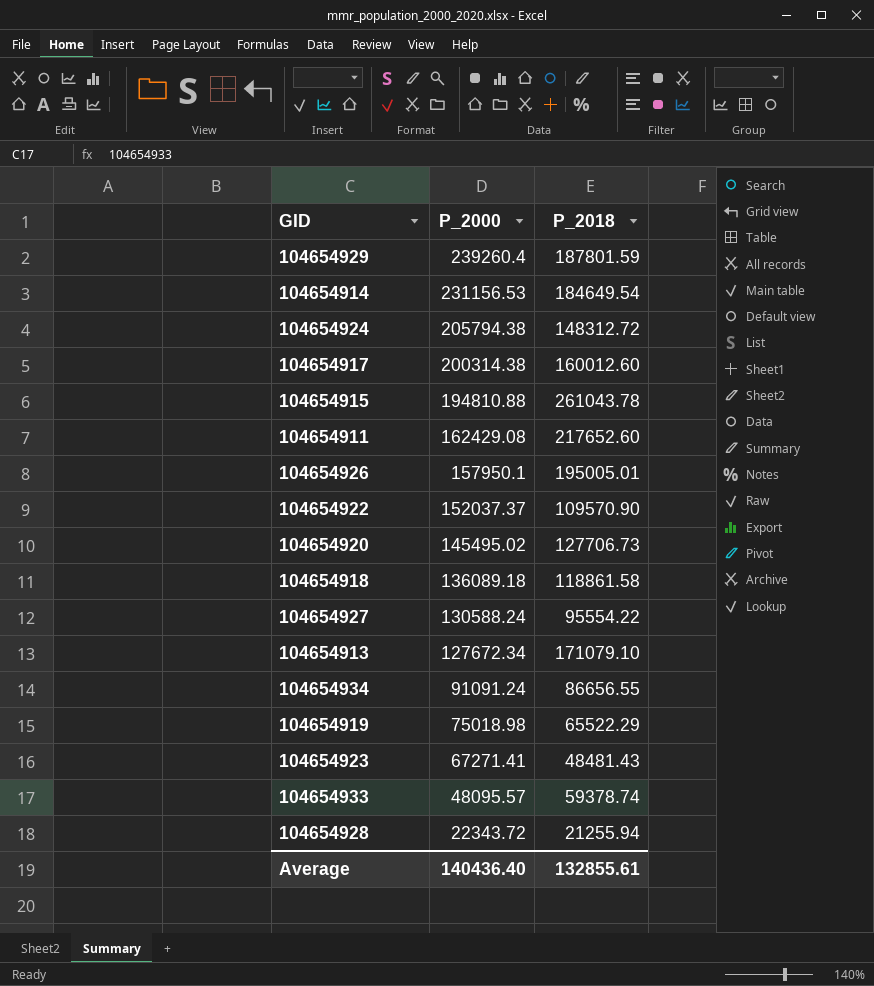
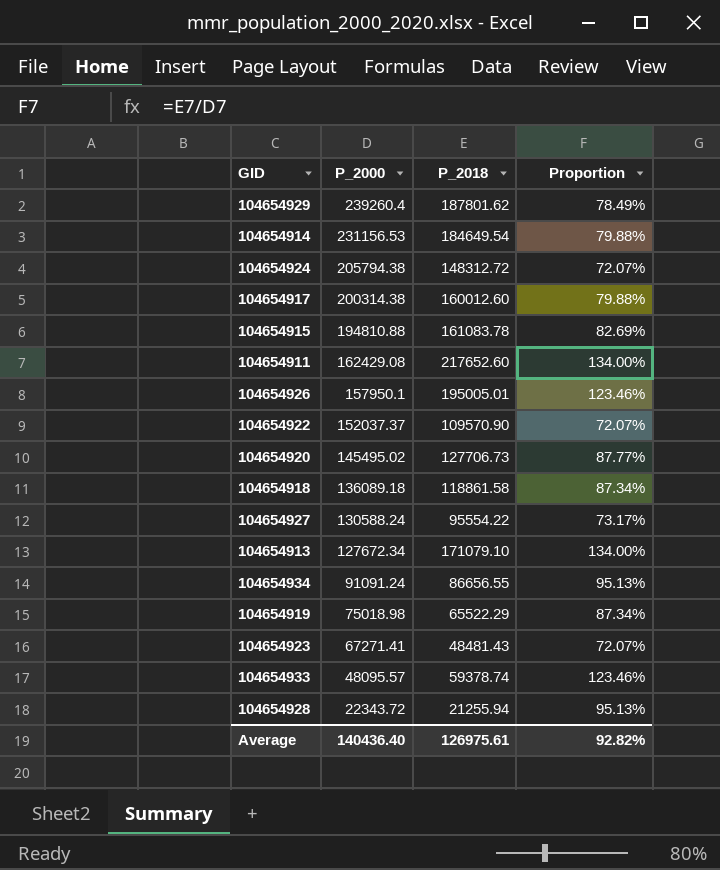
column Proportion | formula: none -> [P_2018] / [P_2000]
104654929 | P_2018: 187801.59 -> 187801.62
104654915 | P_2018: 261043.78 -> 161083.78
Average | P_2018: 132855.61 -> 126975.61

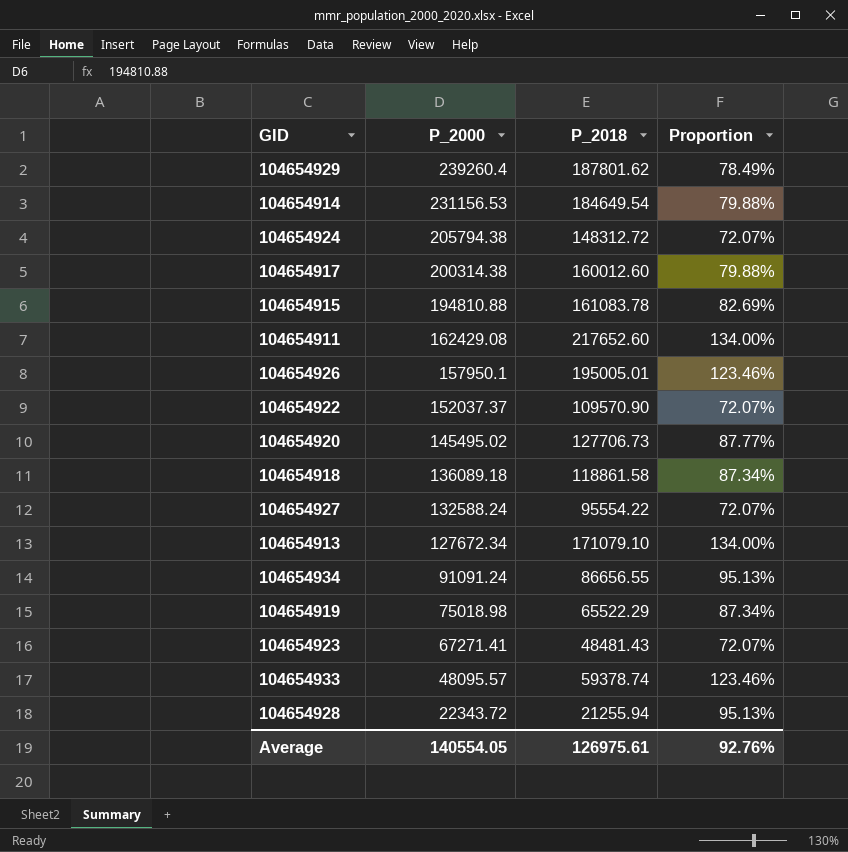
104654927 | P_2000: 130588.24 -> 132588.24
104654927 | Proportion: 73.17% -> 72.07%
Average | P_2000: 140436.40 -> 140554.05
Average | Proportion: 92.82% -> 92.76%

